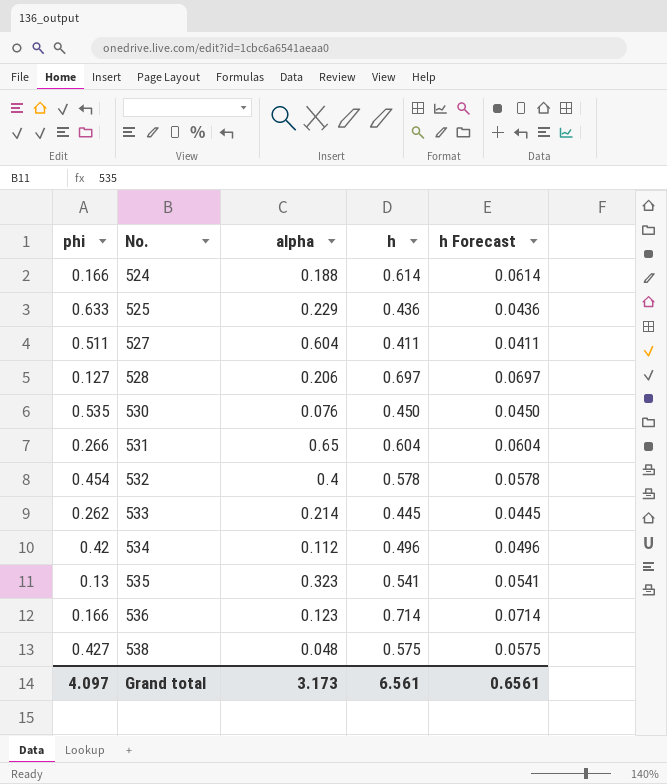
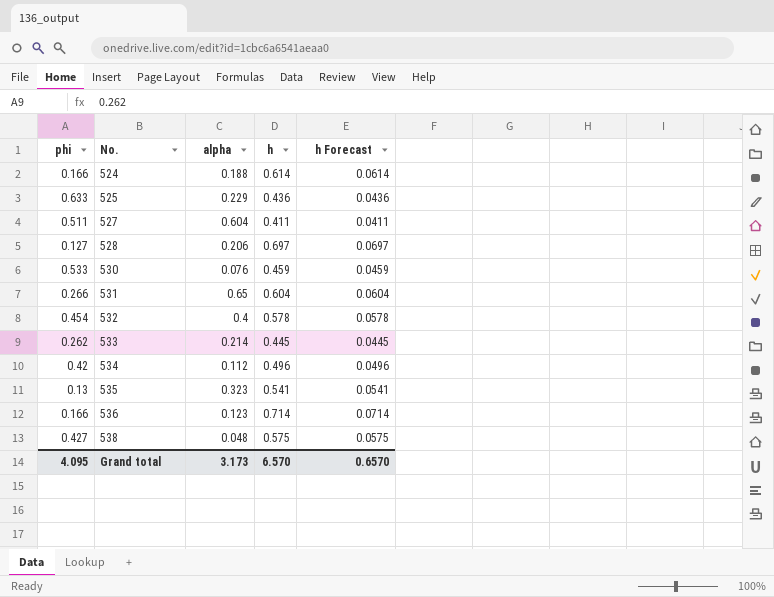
530 | phi: 0.535 -> 0.533
530 | h: 0.450 -> 0.459
530 | h Forecast: 0.0450 -> 0.0459
Grand total | phi: 4.097 -> 4.095
Grand total | h: 6.561 -> 6.570
Grand total | h Forecast: 0.6561 -> 0.6570

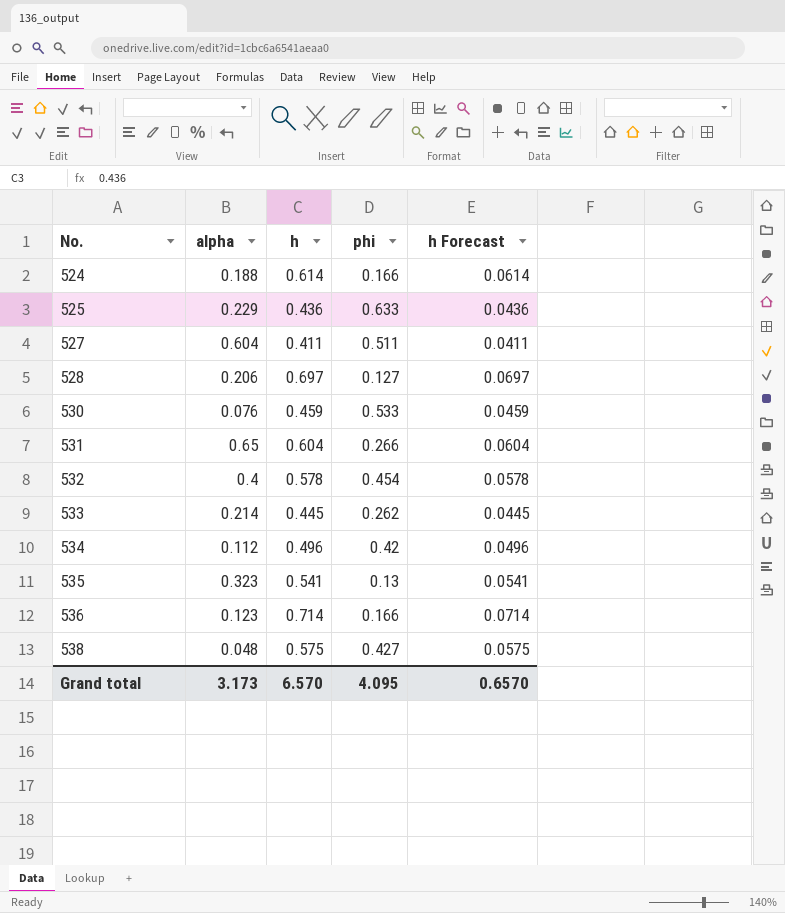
column phi | position: 1 -> 4

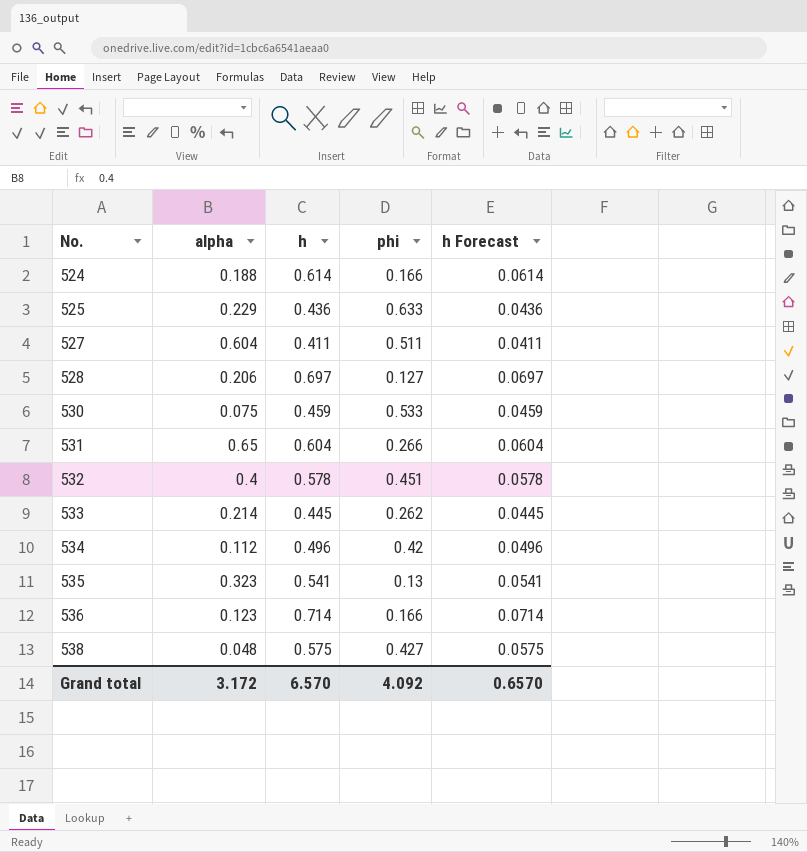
530 | alpha: 0.076 -> 0.075
532 | phi: 0.454 -> 0.451
Grand total | alpha: 3.173 -> 3.172
Grand total | phi: 4.095 -> 4.092

